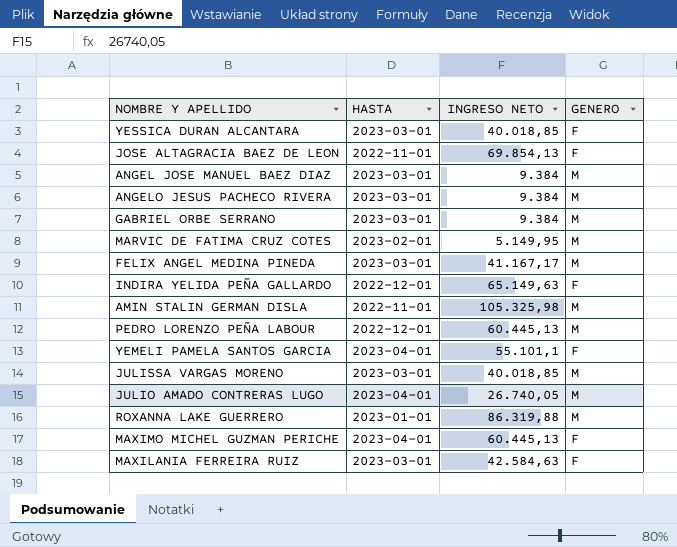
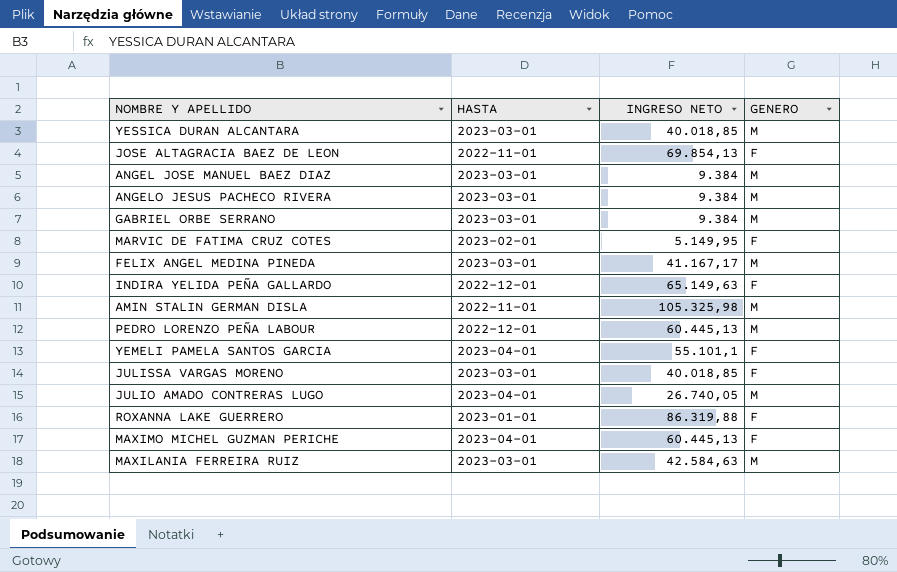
YESSICA DURAN ALCANTARA | GENERO: F -> M
MARVIC DE FATIMA CRUZ COTES | GENERO: M -> F
JULISSA VARGAS MORENO | GENERO: M -> F
ROXANNA LAKE GUERRERO | GENERO: M -> F
MAXILANIA FERREIRA RUIZ | GENERO: F -> M

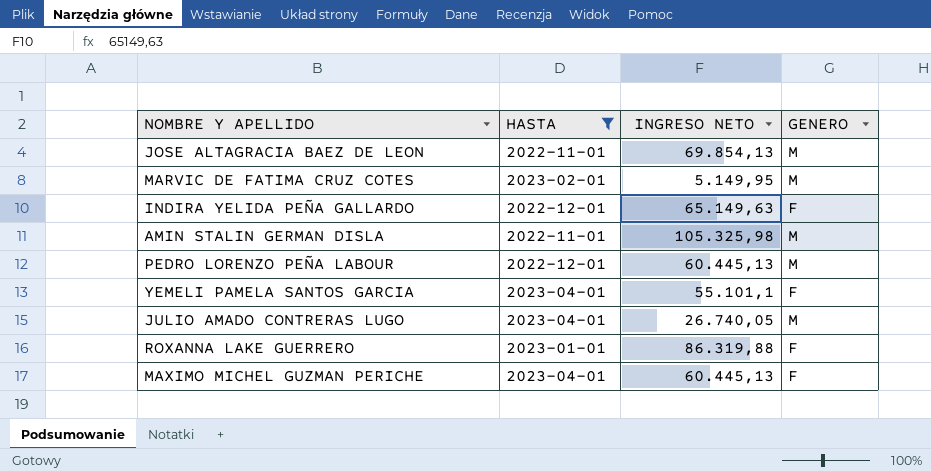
filter: none -> HASTA != 2023-03-01
JOSE ALTAGRACIA BAEZ DE LEON | GENERO: F -> M
MARVIC DE FATIMA CRUZ COTES | GENERO: F -> M

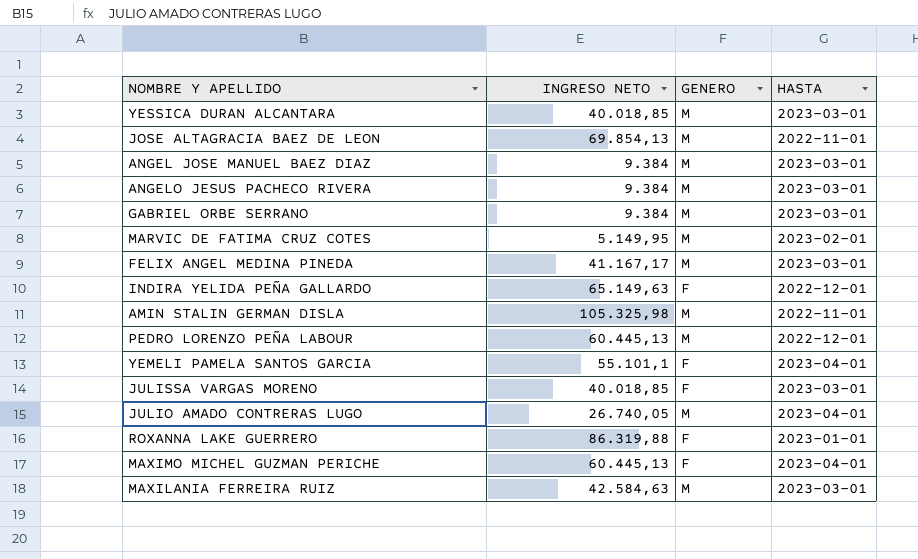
filter: HASTA != 2023-03-01 -> none
column HASTA | position: 2 -> 4

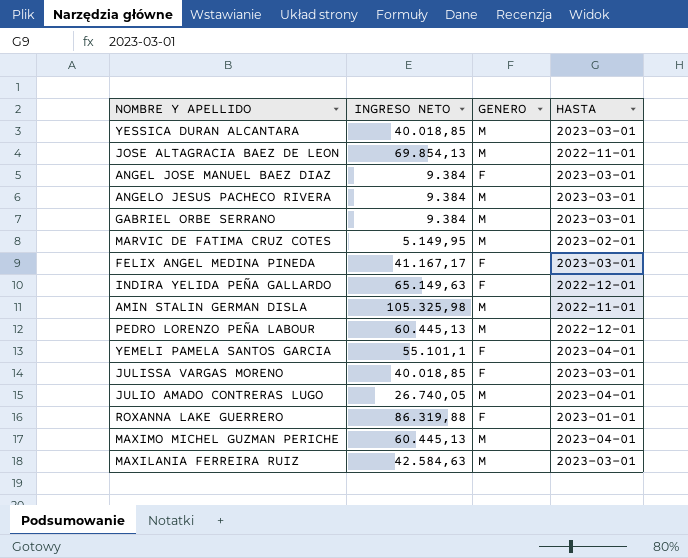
ANGEL JOSE MANUEL BAEZ DIAZ | GENERO: M -> F
FELIX ANGEL MEDINA PINEDA | GENERO: M -> F
MAXIMO MICHEL GUZMAN PERICHE | GENERO: F -> M

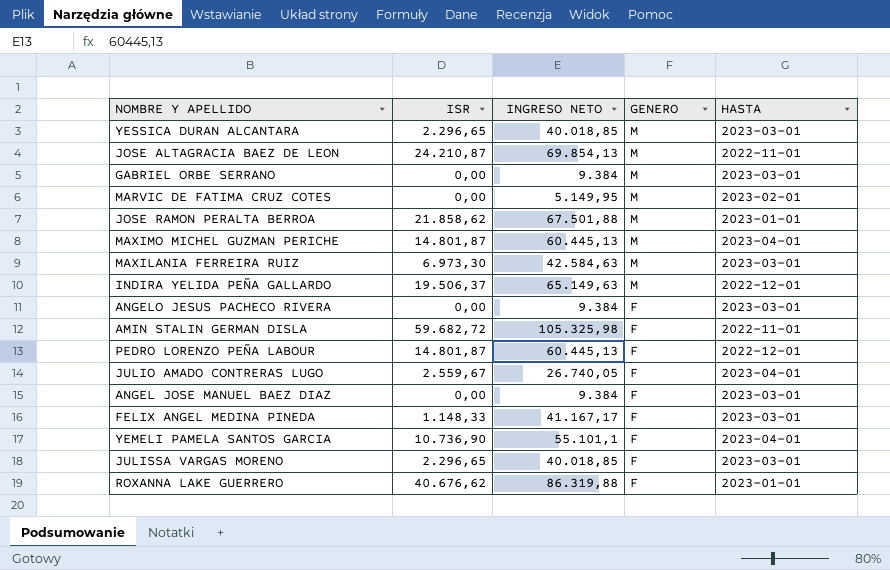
row order: none -> GENERO descending
column ISR | position: none -> 2
row JOSE RAMON PERALTA BERROA: none -> 21.858,62 | 67.501,88 | M | 2023-01-01
INDIRA YELIDA PEÑA GALLARDO | GENERO: F -> M
ANGELO JESUS PACHECO RIVERA | GENERO: M -> F
AMIN STALIN GERMAN DISLA | GENERO: M -> F
PEDRO LORENZO PEÑA LABOUR | GENERO: M -> F
JULIO AMADO CONTRERAS LUGO | GENERO: M -> F

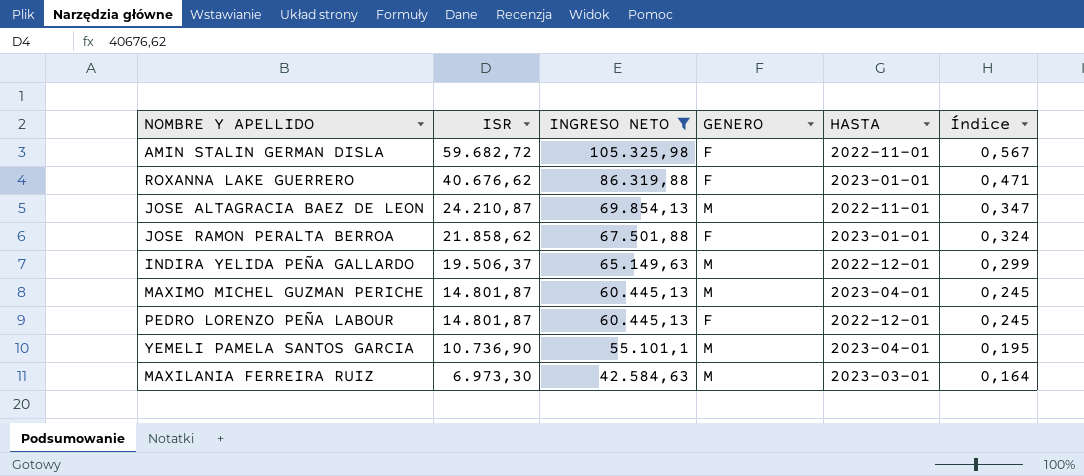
filter: none -> INGRESO NETO >= 42.584,63
row order: GENERO descending -> ISR descending
column Índice | formula: none -> [ISR] / [INGRESO NETO]
JOSE RAMON PERALTA BERROA | GENERO: M -> F
YEMELI PAMELA SANTOS GARCIA | GENERO: F -> M

